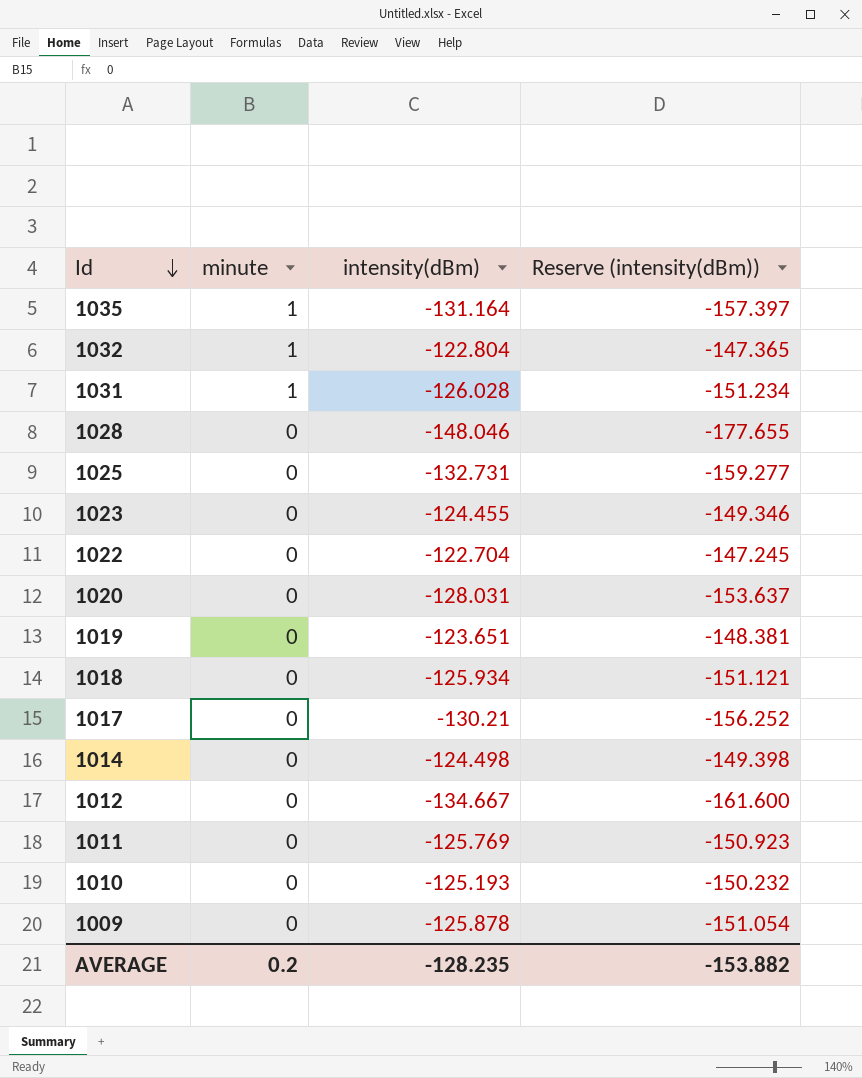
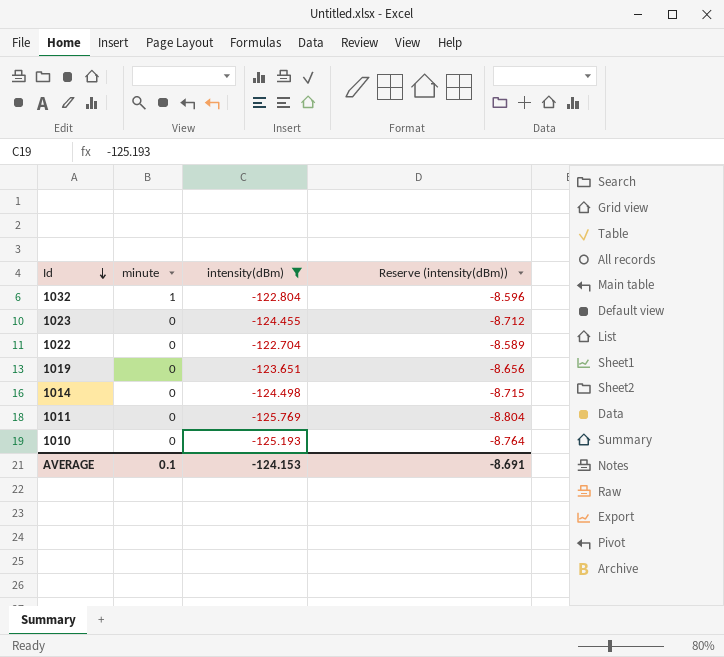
filter: none -> intensity(dBm) >= -125.769
column Reserve (intensity(dBm)) | formula: [intensity(dBm)] * 1.2 -> [intensity(dBm)] * 0.07
AVERAGE | minute: 0.2 -> 0.1
AVERAGE | intensity(dBm): -128.235 -> -124.153
AVERAGE | Reserve (intensity(dBm)): -153.882 -> -8.691

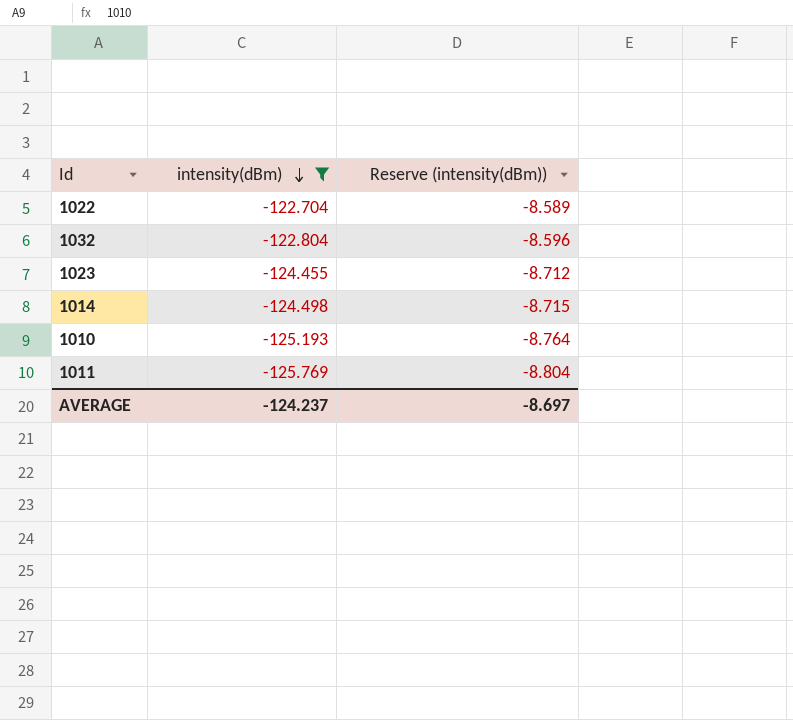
row order: Id descending -> intensity(dBm) descending
column minute | position: 2 -> none
row 1019: 0 | -123.651 | -8.656 -> none
AVERAGE | intensity(dBm): -124.153 -> -124.237
AVERAGE | Reserve (intensity(dBm)): -8.691 -> -8.697

